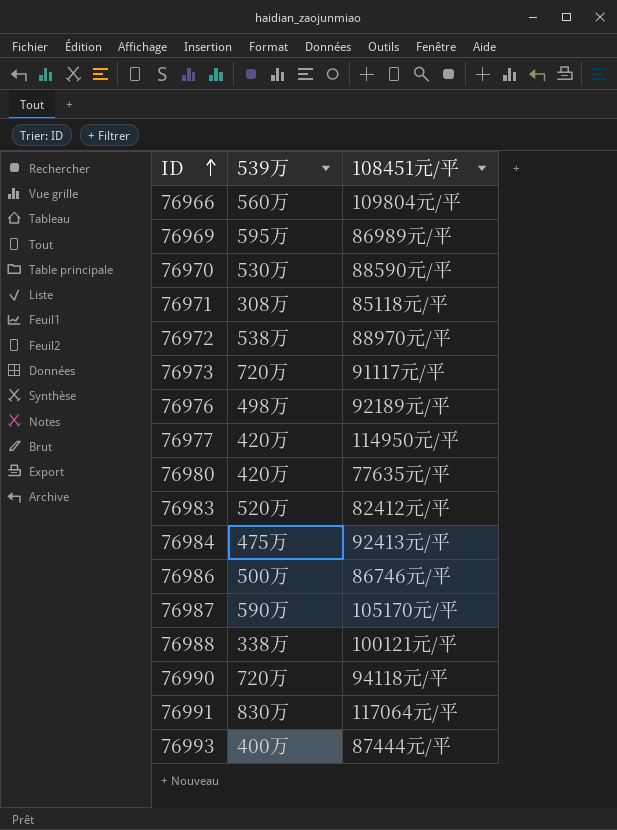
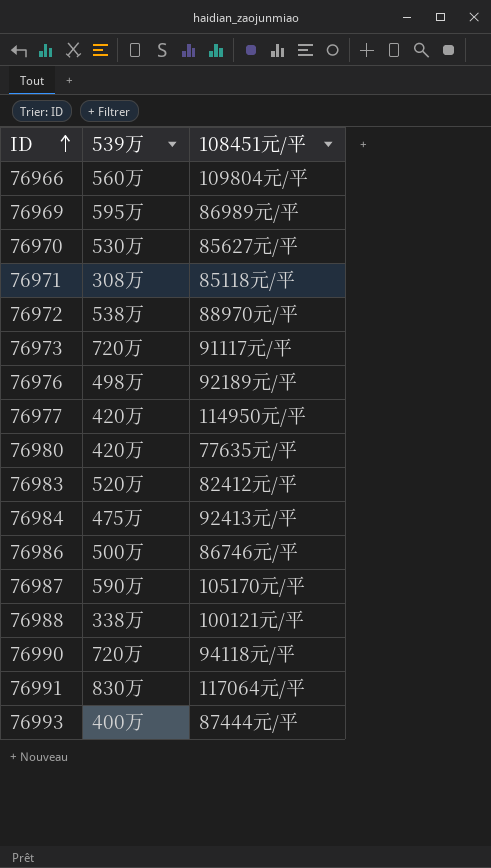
76970 | 108451元/平: 88590元/平 -> 85627元/平

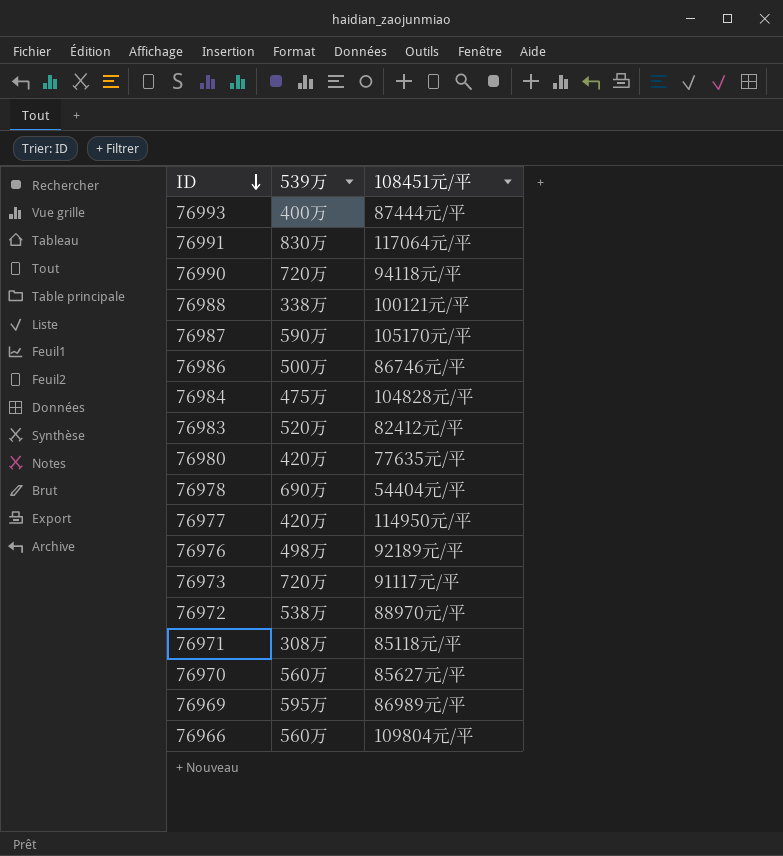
row order: ID ascending -> ID descending
76984 | 108451元/平: 92413元/平 -> 104828元/平
row 76978: none -> 690万 | 54404元/平
76970 | 539万: 530万 -> 560万

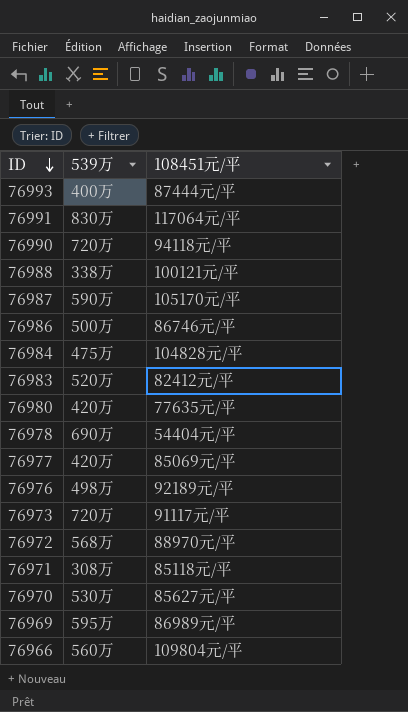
76977 | 108451元/平: 114950元/平 -> 85069元/平
76972 | 539万: 538万 -> 568万
76970 | 539万: 560万 -> 530万

